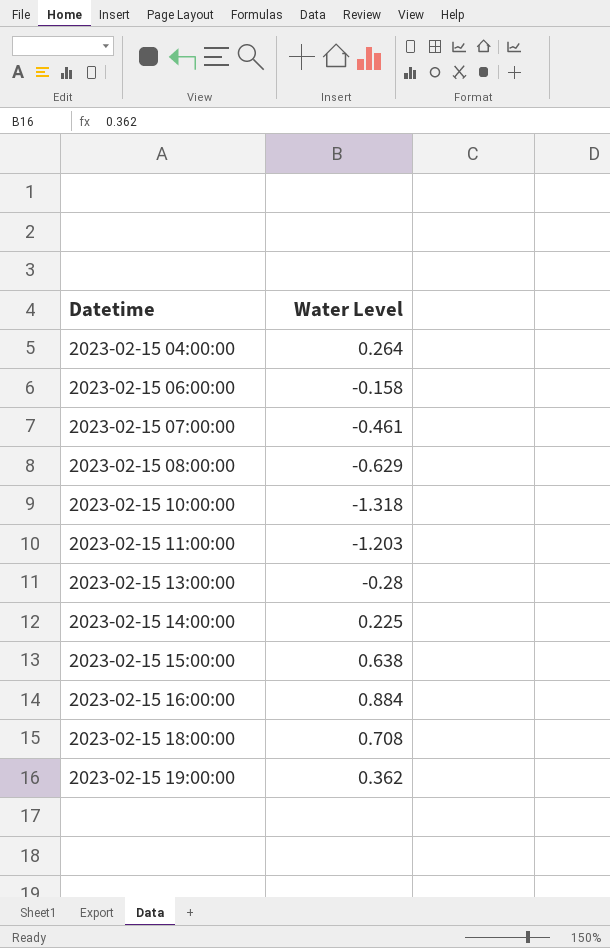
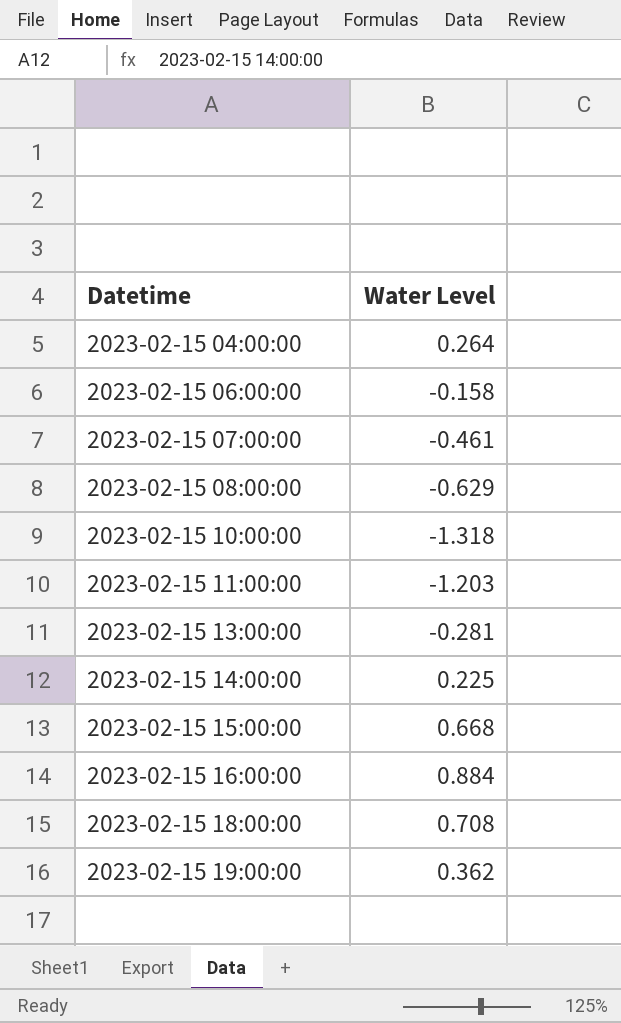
2023-02-15 13:00:00 | Water Level: -0.28 -> -0.281
2023-02-15 15:00:00 | Water Level: 0.638 -> 0.668

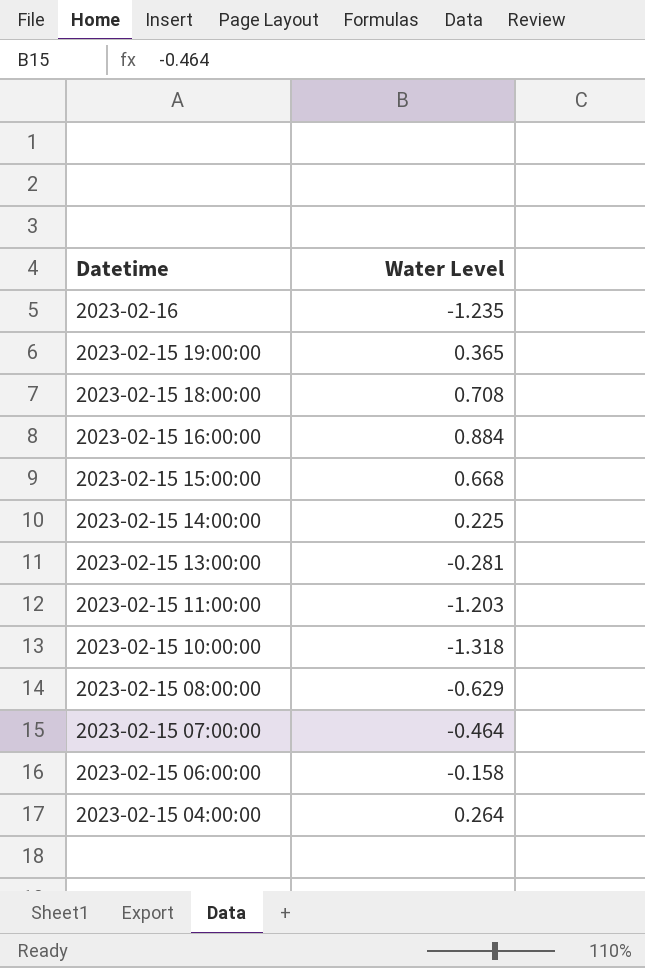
row order: Datetime ascending -> Datetime descending
row 2023-02-16: none -> -1.235
2023-02-15 19:00:00 | Water Level: 0.362 -> 0.365
2023-02-15 07:00:00 | Water Level: -0.461 -> -0.464

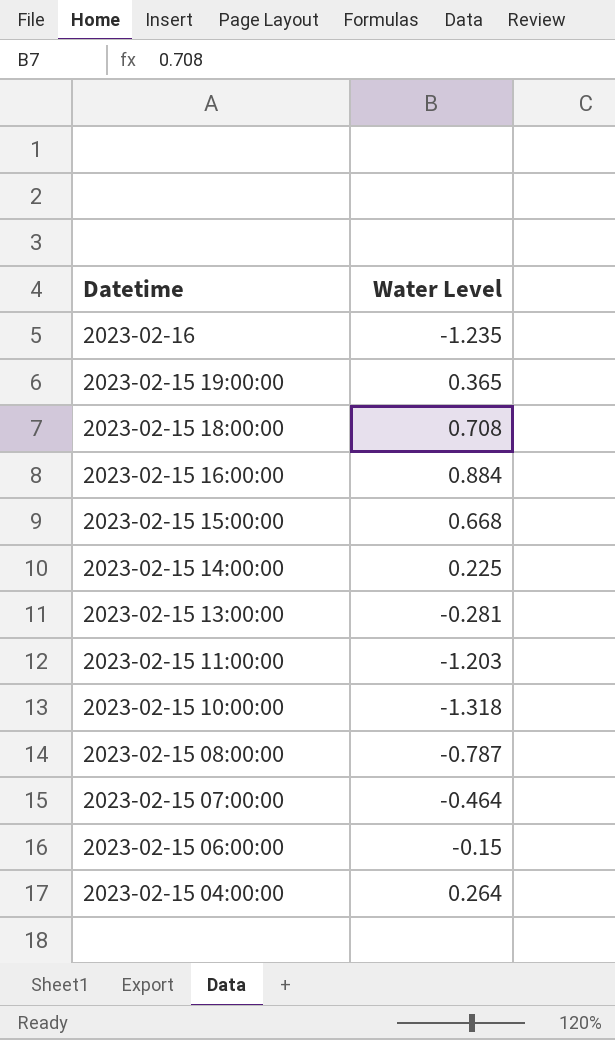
2023-02-15 08:00:00 | Water Level: -0.629 -> -0.787
2023-02-15 06:00:00 | Water Level: -0.158 -> -0.15

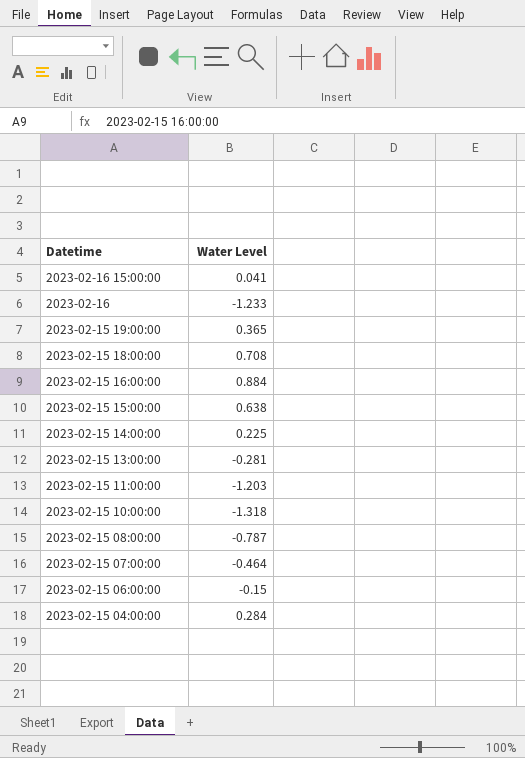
row 2023-02-16 15:00:00: none -> 0.041
2023-02-16 | Water Level: -1.235 -> -1.233
2023-02-15 15:00:00 | Water Level: 0.668 -> 0.638
2023-02-15 04:00:00 | Water Level: 0.264 -> 0.284

